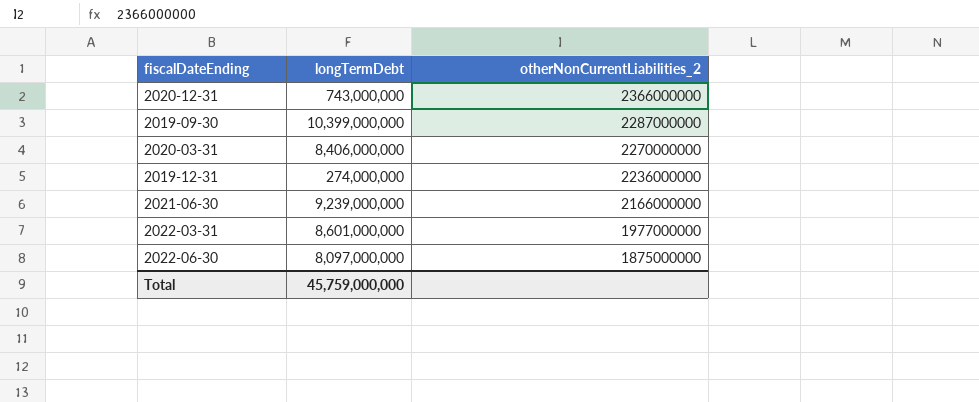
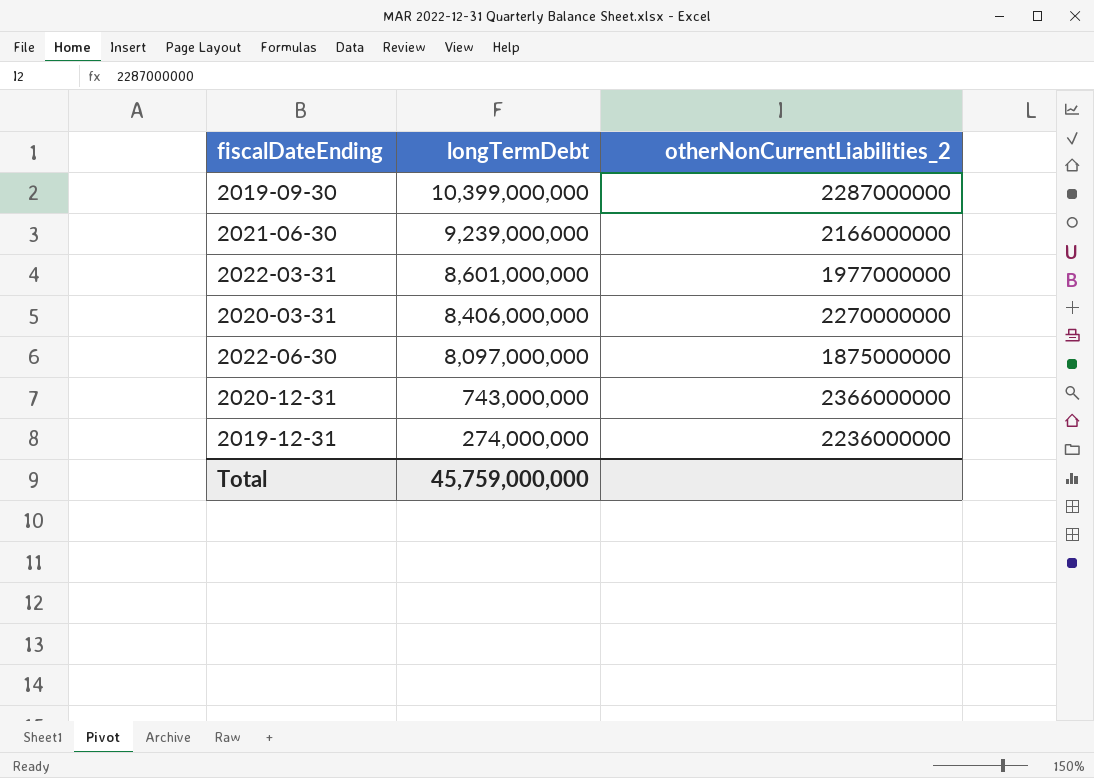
row order: otherNonCurrentLiabilities_2 descending -> longTermDebt descending

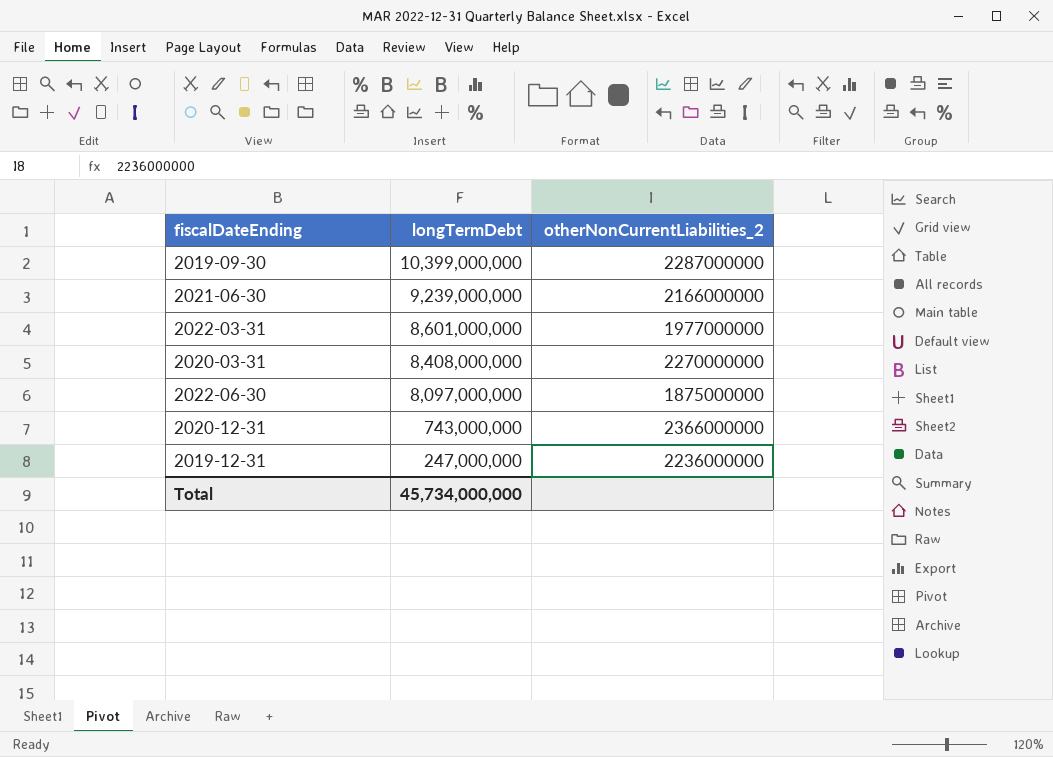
2020-03-31 | longTermDebt: 8,406,000,000 -> 8,408,000,000
2019-12-31 | longTermDebt: 274,000,000 -> 247,000,000
Total | longTermDebt: 45,759,000,000 -> 45,734,000,000

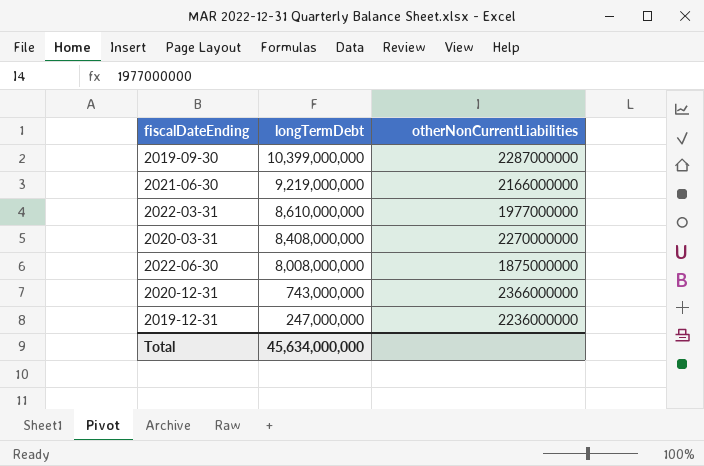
column name: otherNonCurrentLiabilities_2 -> otherNonCurrentLiabilities
2021-06-30 | longTermDebt: 9,239,000,000 -> 9,219,000,000
2022-03-31 | longTermDebt: 8,601,000,000 -> 8,610,000,000
2022-06-30 | longTermDebt: 8,097,000,000 -> 8,008,000,000
Total | longTermDebt: 45,734,000,000 -> 45,634,000,000

